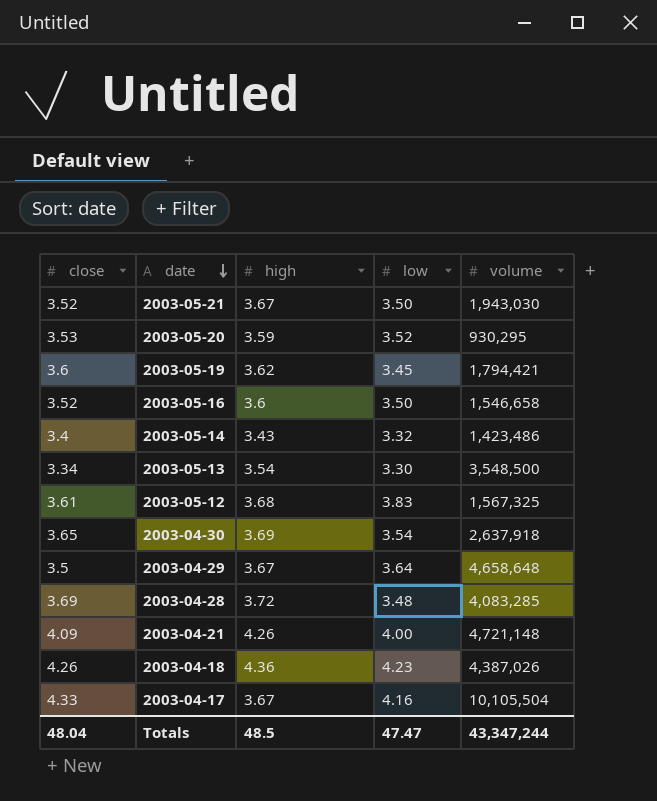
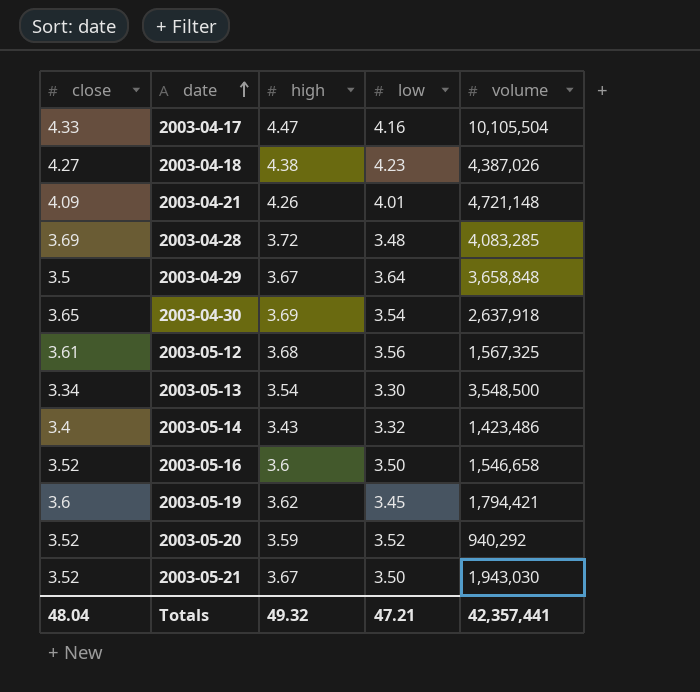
row order: date descending -> date ascending
2003-04-17 | high: 3.67 -> 4.47
2003-04-18 | close: 4.26 -> 4.27
2003-04-18 | high: 4.36 -> 4.38
2003-04-21 | low: 4.00 -> 4.01
2003-04-29 | volume: 4,658,648 -> 3,658,848
2003-05-12 | low: 3.83 -> 3.56
2003-05-20 | close: 3.53 -> 3.52
2003-05-20 | volume: 930,295 -> 940,292
Totals | high: 48.5 -> 49.32
Totals | low: 47.47 -> 47.21
Totals | volume: 43,347,244 -> 42,357,441

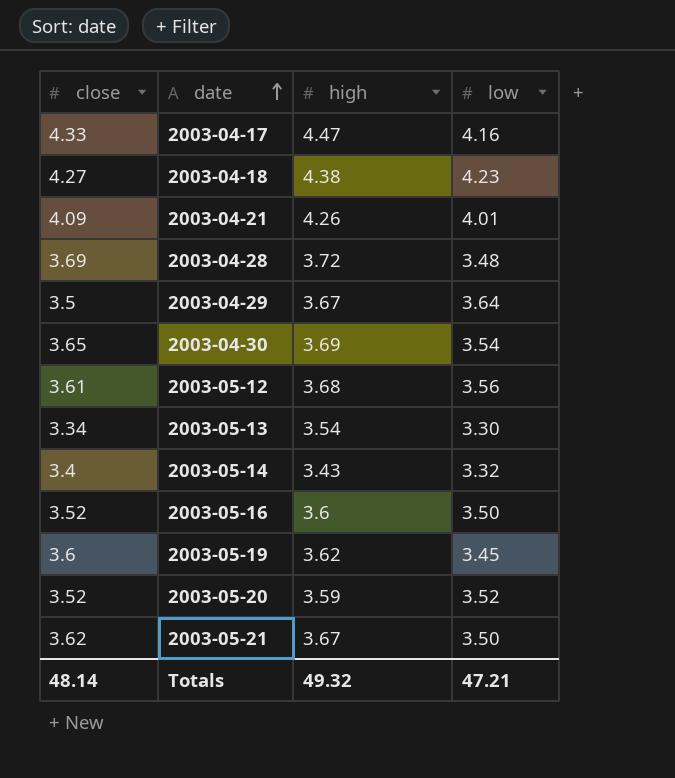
column volume | position: 5 -> none
2003-05-21 | close: 3.52 -> 3.62
Totals | close: 48.04 -> 48.14

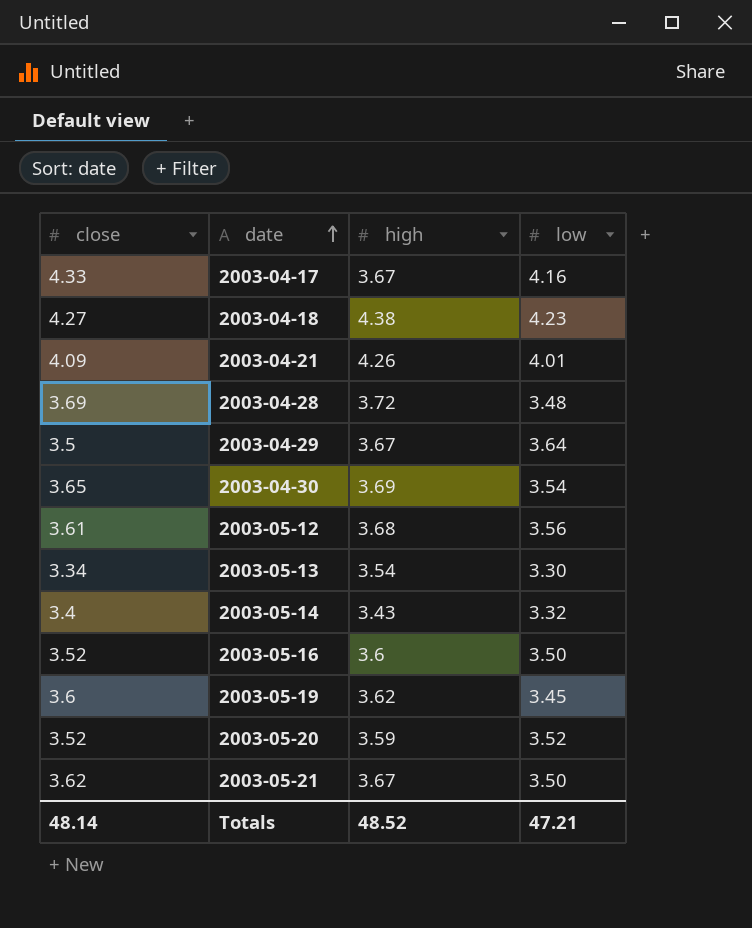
2003-04-17 | high: 4.47 -> 3.67
Totals | high: 49.32 -> 48.52

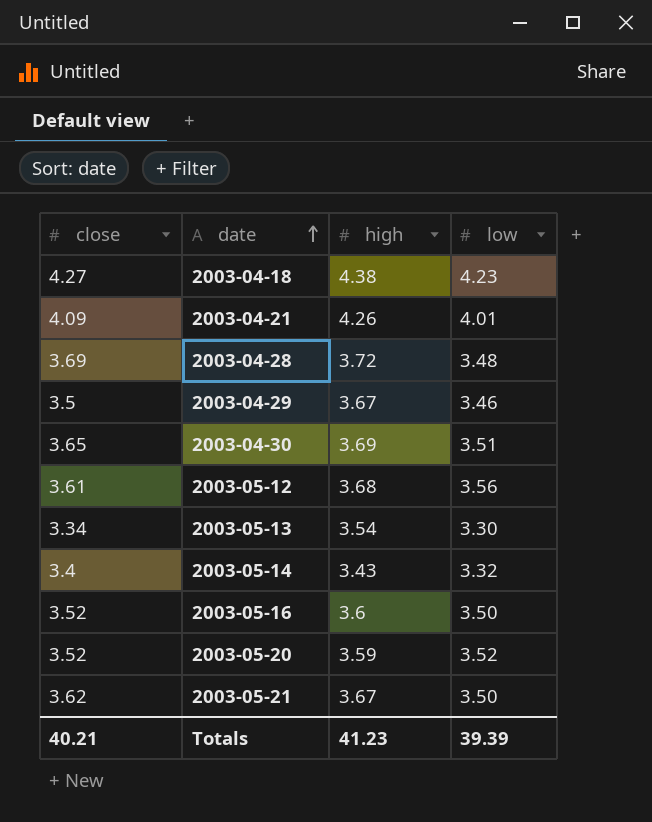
row 2003-04-17: 4.33 | 3.67 | 4.16 -> none
row 2003-05-19: 3.6 | 3.62 | 3.45 -> none
2003-04-29 | low: 3.64 -> 3.46
2003-04-30 | low: 3.54 -> 3.51
Totals | close: 48.14 -> 40.21
Totals | high: 48.52 -> 41.23
Totals | low: 47.21 -> 39.39

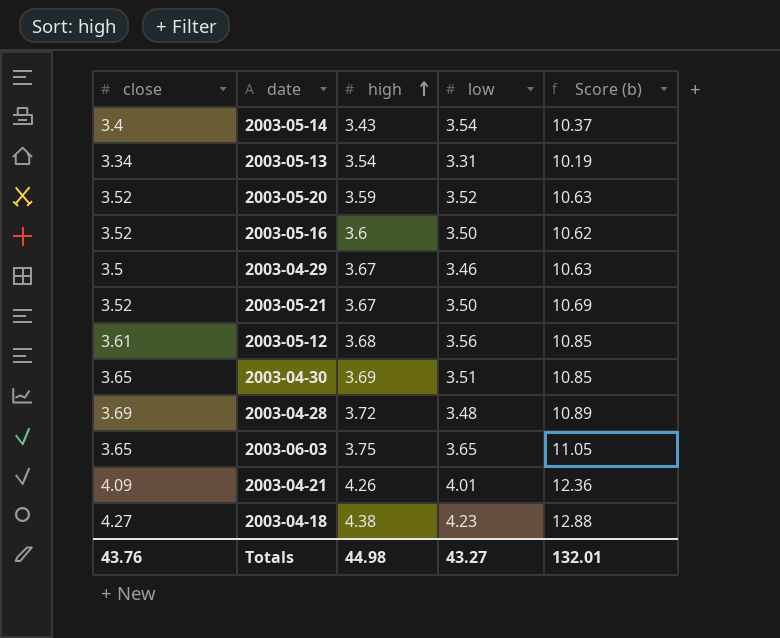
row order: date ascending -> high ascending
column Score (b) | formula: none -> [close] + [high] + [low]
2003-05-14 | low: 3.32 -> 3.54
2003-05-13 | low: 3.30 -> 3.31
2003-05-21 | close: 3.62 -> 3.52
row 2003-06-03: none -> 3.65 | 3.75 | 3.65 | 11.05
Totals | close: 40.21 -> 43.76
Totals | high: 41.23 -> 44.98
Totals | low: 39.39 -> 43.27

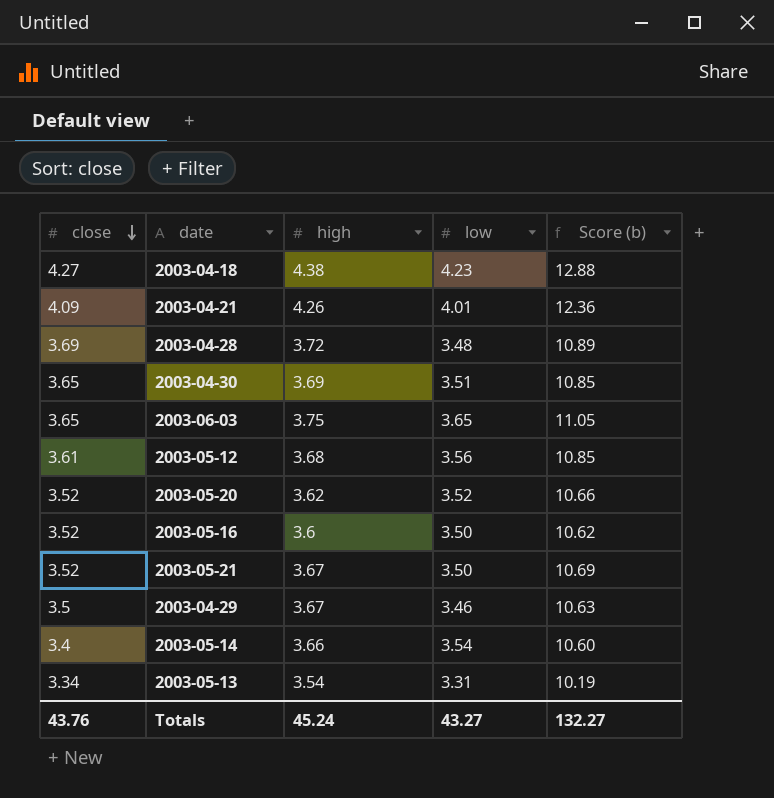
row order: high ascending -> close descending
2003-05-20 | high: 3.59 -> 3.62
2003-05-20 | Score (b): 10.63 -> 10.66
2003-05-14 | high: 3.43 -> 3.66
2003-05-14 | Score (b): 10.37 -> 10.60
Totals | high: 44.98 -> 45.24
Totals | Score (b): 132.01 -> 132.27

